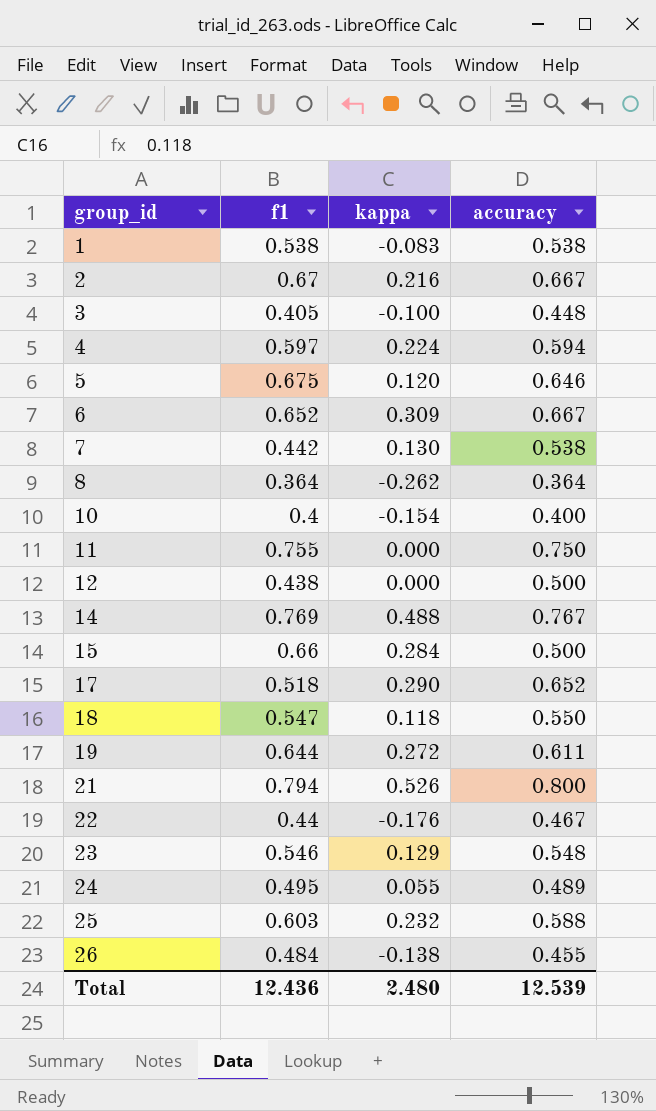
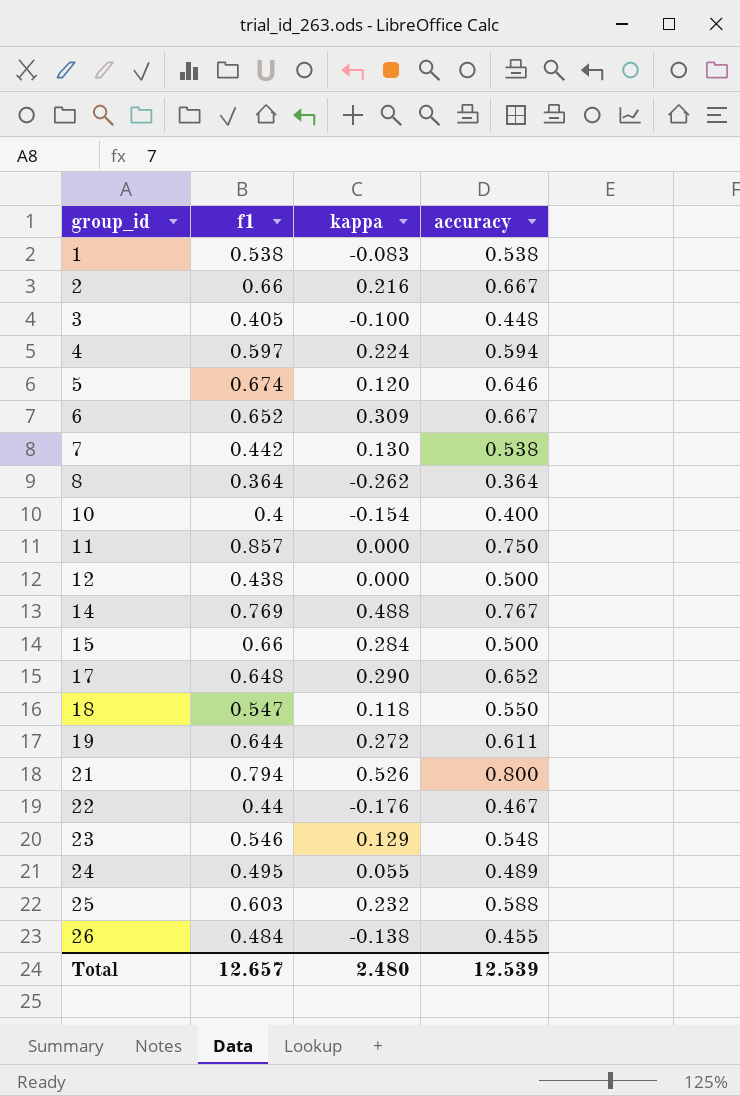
2 | f1: 0.67 -> 0.66
5 | f1: 0.675 -> 0.674
11 | f1: 0.755 -> 0.857
17 | f1: 0.518 -> 0.648
Total | f1: 12.436 -> 12.657

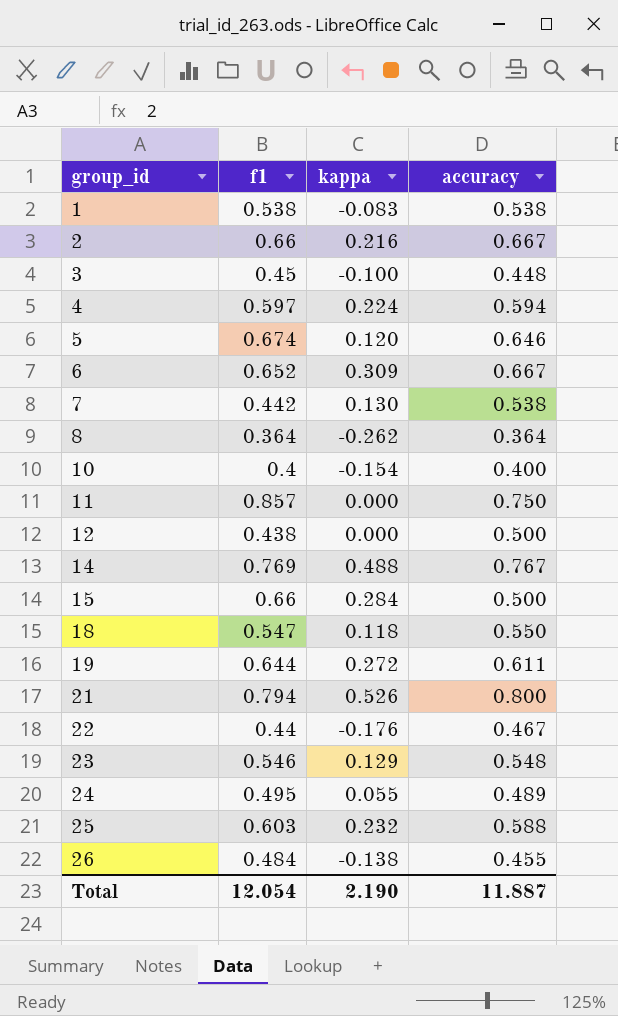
row 17: 0.648 | 0.290 | 0.652 -> none
3 | f1: 0.405 -> 0.45
Total | f1: 12.657 -> 12.054
Total | kappa: 2.480 -> 2.190
Total | accuracy: 12.539 -> 11.887

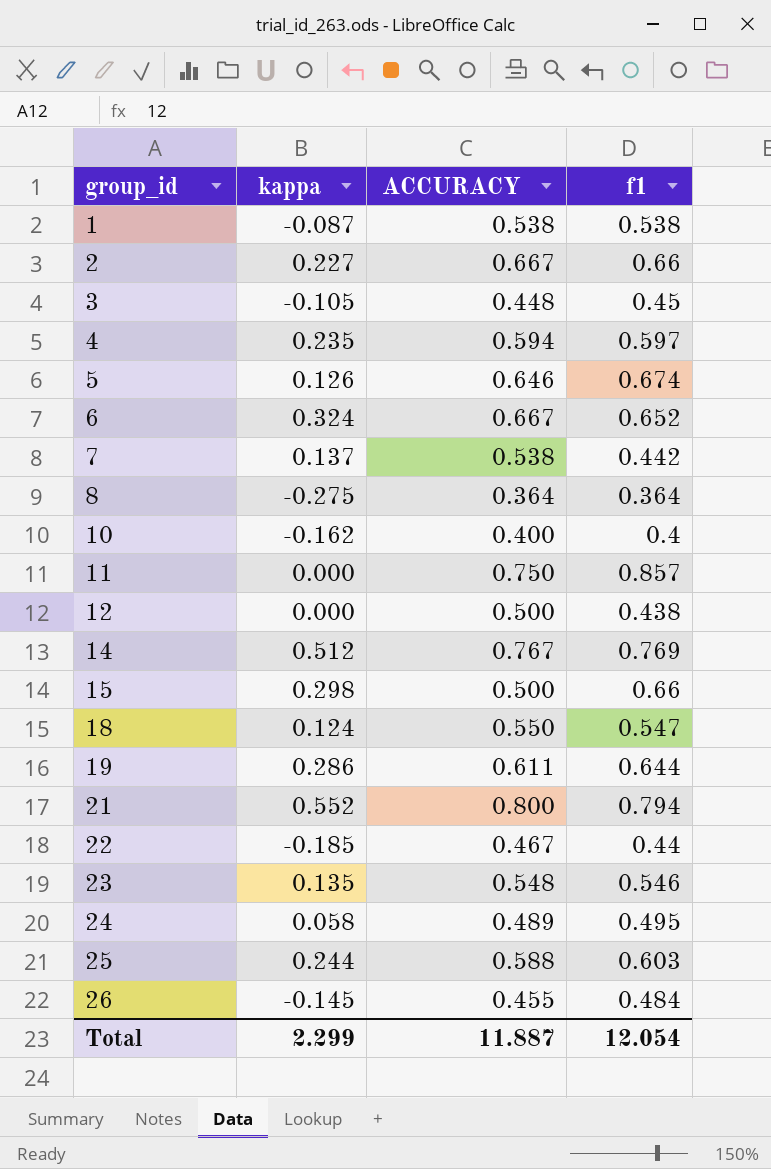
column name: accuracy -> ACCURACY
column f1 | position: 2 -> 4
1 | kappa: -0.083 -> -0.087
2 | kappa: 0.216 -> 0.227
3 | kappa: -0.100 -> -0.105
4 | kappa: 0.224 -> 0.235
5 | kappa: 0.120 -> 0.126
6 | kappa: 0.309 -> 0.324
7 | kappa: 0.130 -> 0.137
8 | kappa: -0.262 -> -0.275
10 | kappa: -0.154 -> -0.162
14 | kappa: 0.488 -> 0.512
15 | kappa: 0.284 -> 0.298
18 | kappa: 0.118 -> 0.124
19 | kappa: 0.272 -> 0.286
21 | kappa: 0.526 -> 0.552
22 | kappa: -0.176 -> -0.185
23 | kappa: 0.129 -> 0.135
24 | kappa: 0.055 -> 0.058
25 | kappa: 0.232 -> 0.244
26 | kappa: -0.138 -> -0.145
Total | kappa: 2.190 -> 2.299

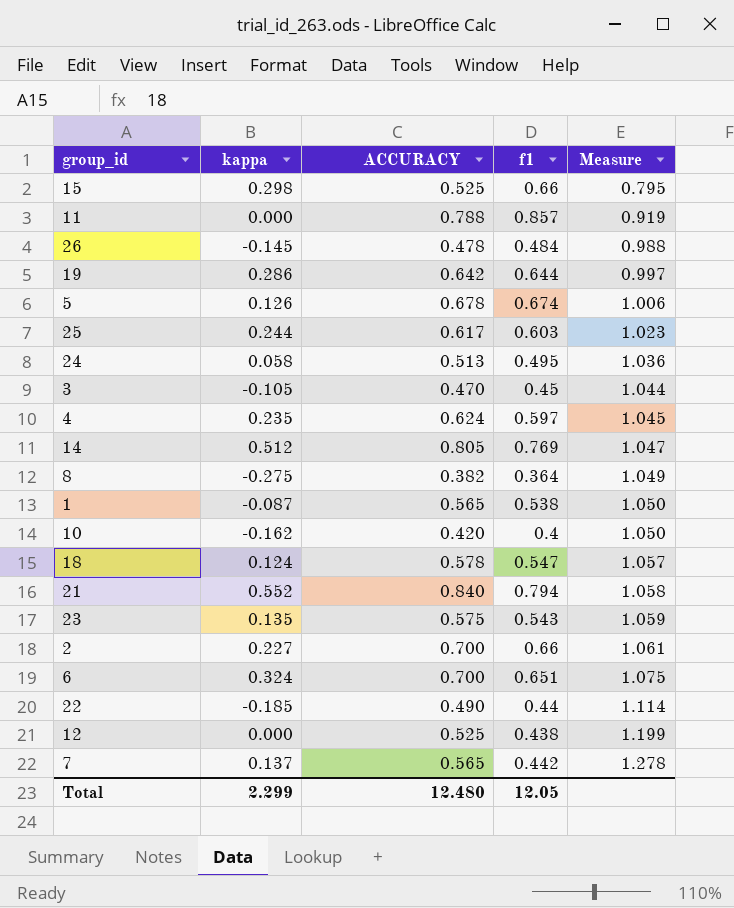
row order: group_id ascending -> Measure ascending
column Measure | formula: none -> [ACCURACY] / [f1]
15 | ACCURACY: 0.500 -> 0.525
11 | ACCURACY: 0.750 -> 0.788
26 | ACCURACY: 0.455 -> 0.478
19 | ACCURACY: 0.611 -> 0.642
5 | ACCURACY: 0.646 -> 0.678
25 | ACCURACY: 0.588 -> 0.617
24 | ACCURACY: 0.489 -> 0.513
3 | ACCURACY: 0.448 -> 0.470
4 | ACCURACY: 0.594 -> 0.624
14 | ACCURACY: 0.767 -> 0.805
8 | ACCURACY: 0.364 -> 0.382
1 | ACCURACY: 0.538 -> 0.565
10 | ACCURACY: 0.400 -> 0.420
18 | ACCURACY: 0.550 -> 0.578
21 | ACCURACY: 0.800 -> 0.840
23 | ACCURACY: 0.548 -> 0.575
23 | f1: 0.546 -> 0.543
2 | ACCURACY: 0.667 -> 0.700
6 | ACCURACY: 0.667 -> 0.700
6 | f1: 0.652 -> 0.651
22 | ACCURACY: 0.467 -> 0.490
12 | ACCURACY: 0.500 -> 0.525
7 | ACCURACY: 0.538 -> 0.565
Total | ACCURACY: 11.887 -> 12.480
Total | f1: 12.054 -> 12.05

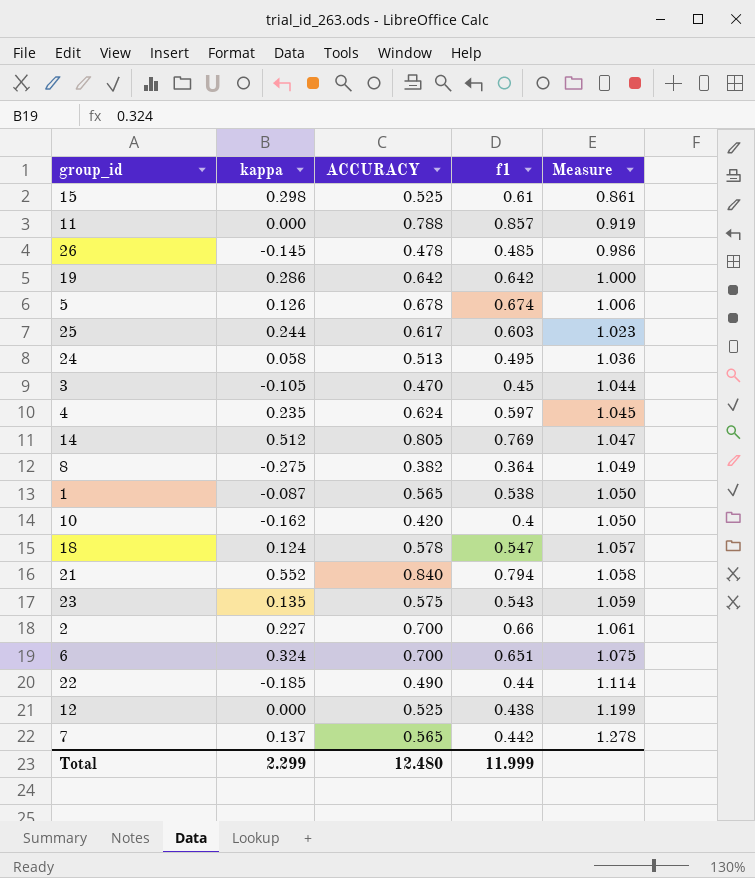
15 | f1: 0.66 -> 0.61
15 | Measure: 0.795 -> 0.861
26 | f1: 0.484 -> 0.485
26 | Measure: 0.988 -> 0.986
19 | f1: 0.644 -> 0.642
19 | Measure: 0.997 -> 1.000
Total | f1: 12.05 -> 11.999

